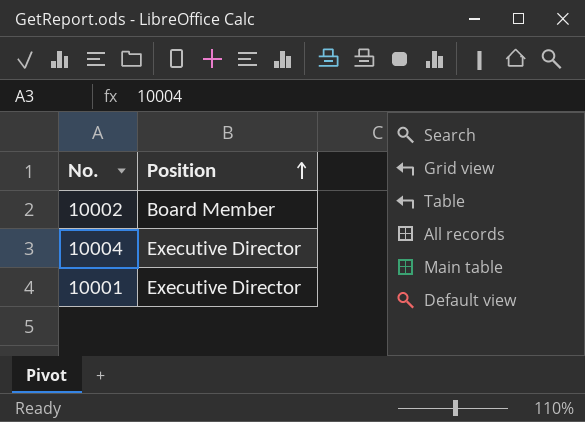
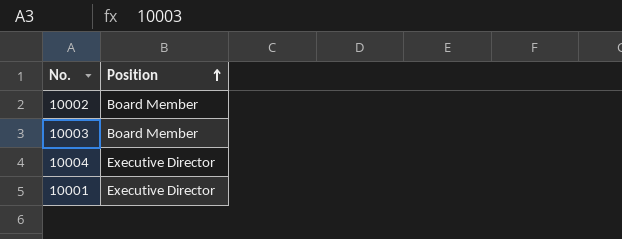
row 10003: none -> Board Member

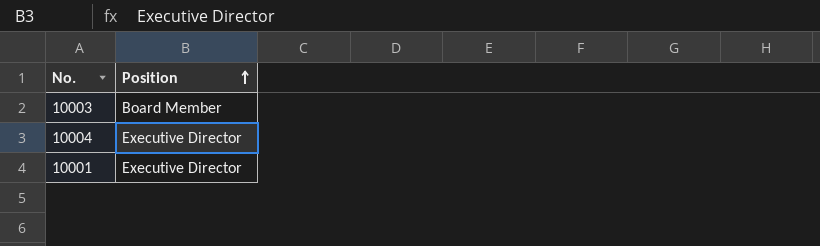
row 10002: Board Member -> none

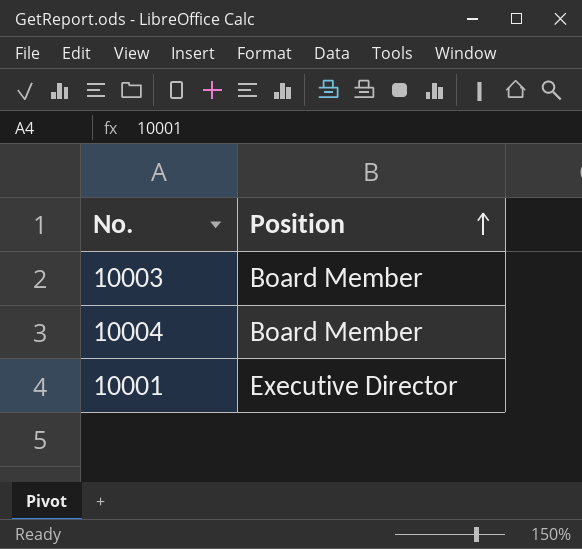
10004 | Position: Executive Director -> Board Member

